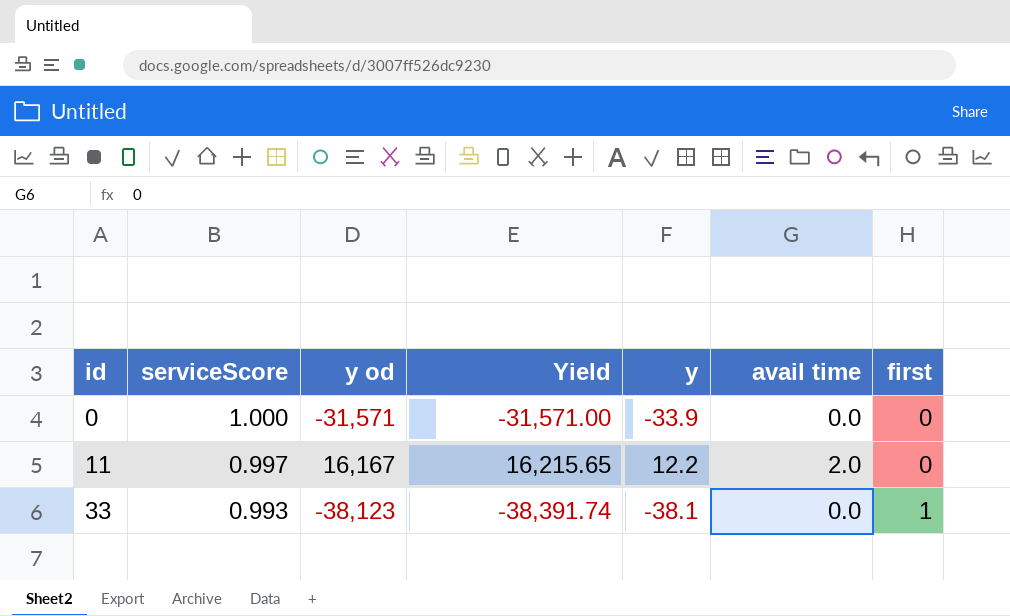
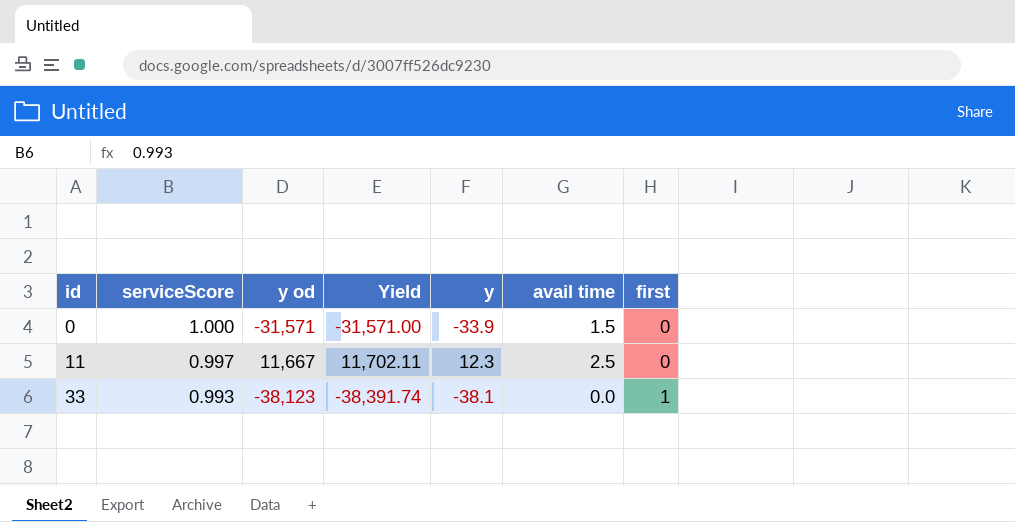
0 | avail time: 0.0 -> 1.5
11 | y od: 16,167 -> 11,667
11 | Yield: 16,215.65 -> 11,702.11
11 | y: 12.2 -> 12.3
11 | avail time: 2.0 -> 2.5

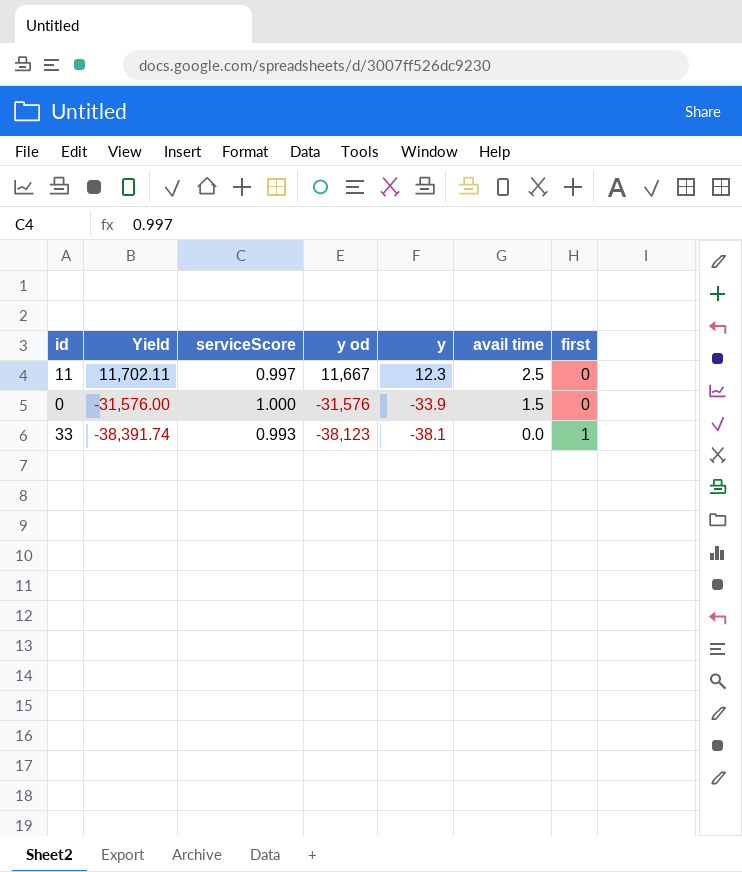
row order: id ascending -> Yield descending
column Yield | position: 4 -> 2
0 | Yield: -31,571.00 -> -31,576.00
0 | y od: -31,571 -> -31,576

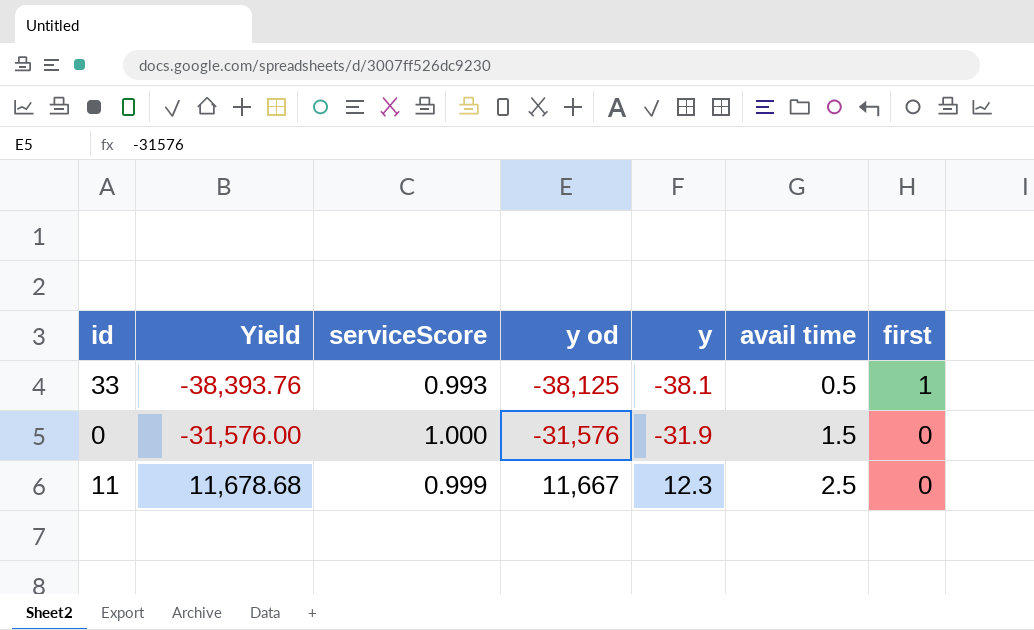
row order: Yield descending -> Yield ascending
33 | Yield: -38,391.74 -> -38,393.76
33 | y od: -38,123 -> -38,125
33 | avail time: 0.0 -> 0.5
0 | y: -33.9 -> -31.9
11 | Yield: 11,702.11 -> 11,678.68
11 | serviceScore: 0.997 -> 0.999

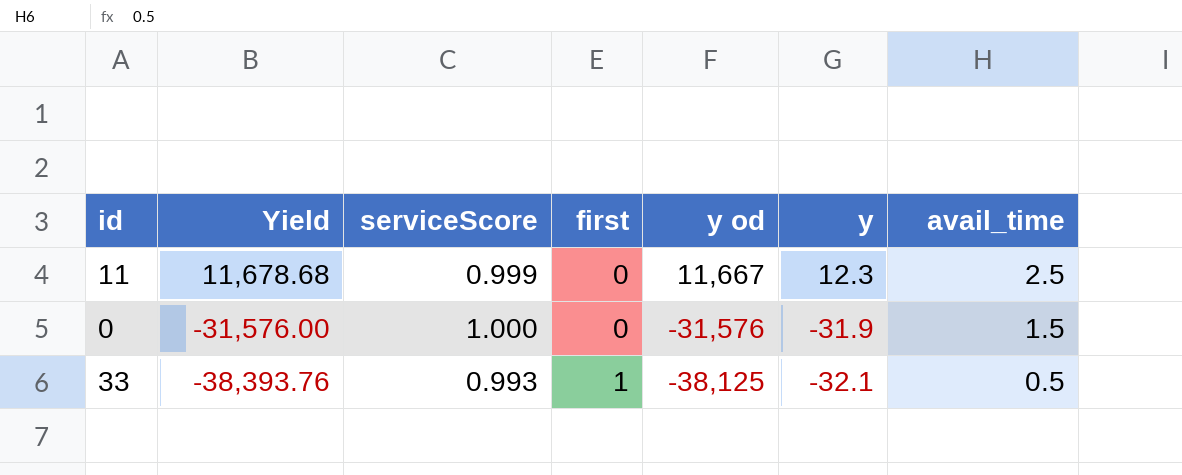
row order: Yield ascending -> Yield descending
column first | position: 7 -> 4
column name: avail time -> avail_time
33 | y: -38.1 -> -32.1

